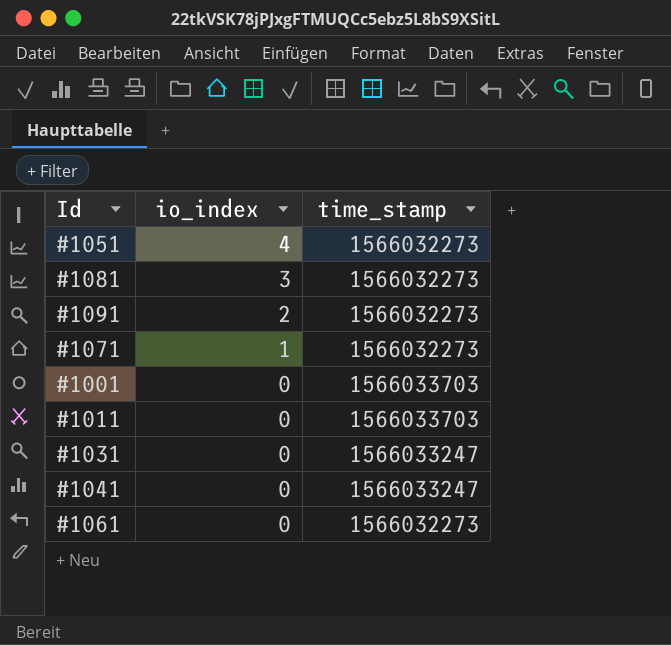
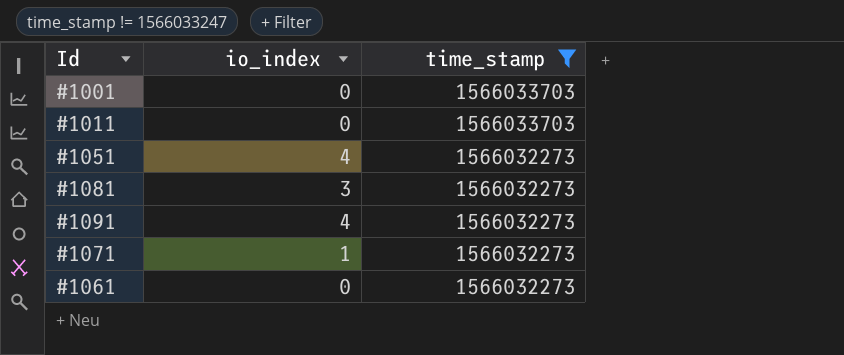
filter: none -> time_stamp != 1566033247
row order: io_index descending -> time_stamp descending
#1091 | io_index: 2 -> 4

